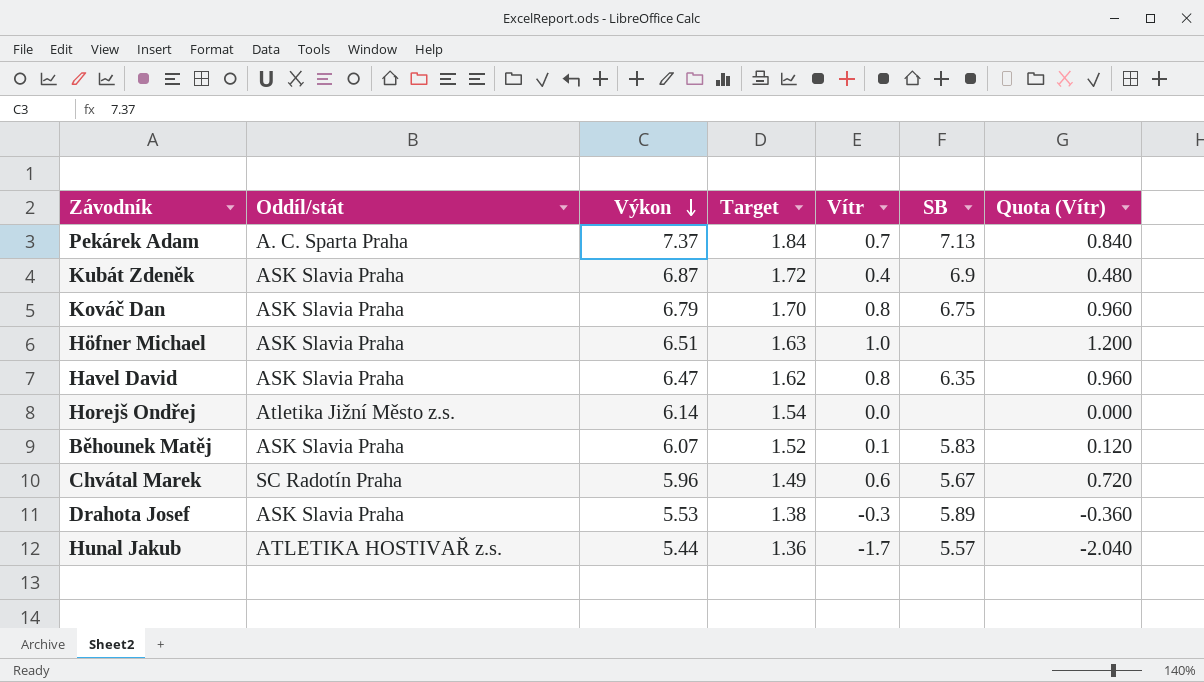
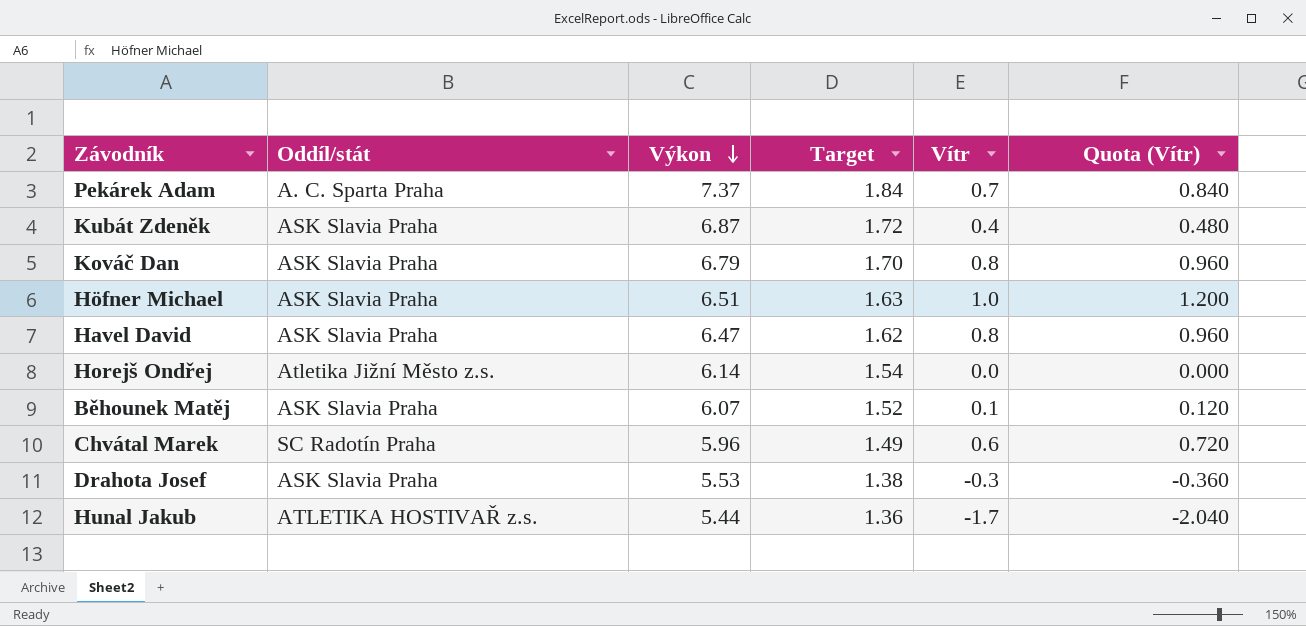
column SB | position: 6 -> none

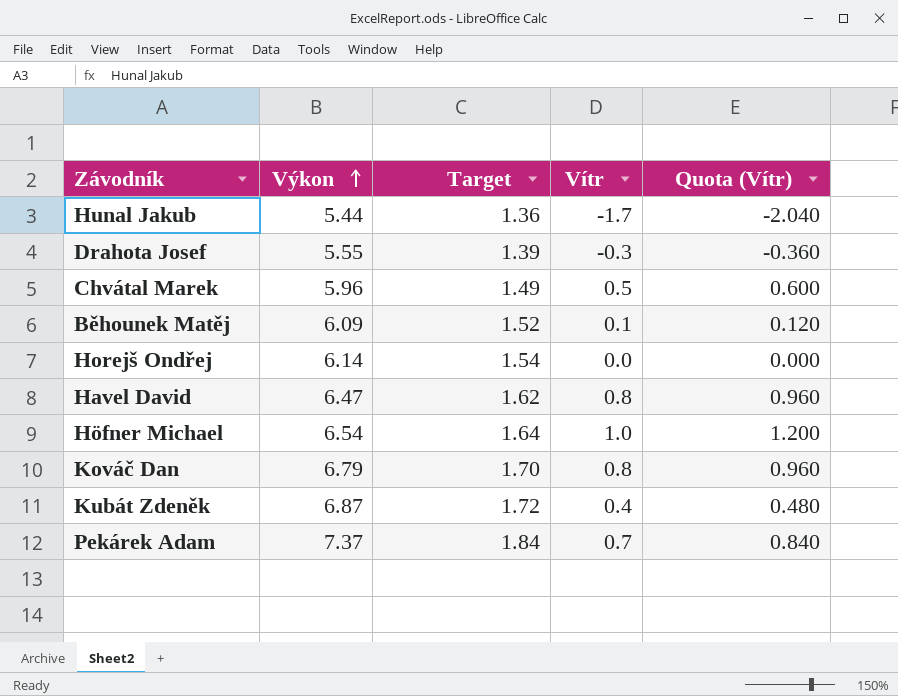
row order: Výkon descending -> Výkon ascending
column Oddíl/stát | position: 2 -> none
Drahota Josef | Výkon: 5.53 -> 5.55
Drahota Josef | Target: 1.38 -> 1.39
Chvátal Marek | Vítr: 0.6 -> 0.5
Chvátal Marek | Quota (Vítr): 0.720 -> 0.600
Běhounek Matěj | Výkon: 6.07 -> 6.09
Höfner Michael | Výkon: 6.51 -> 6.54
Höfner Michael | Target: 1.63 -> 1.64

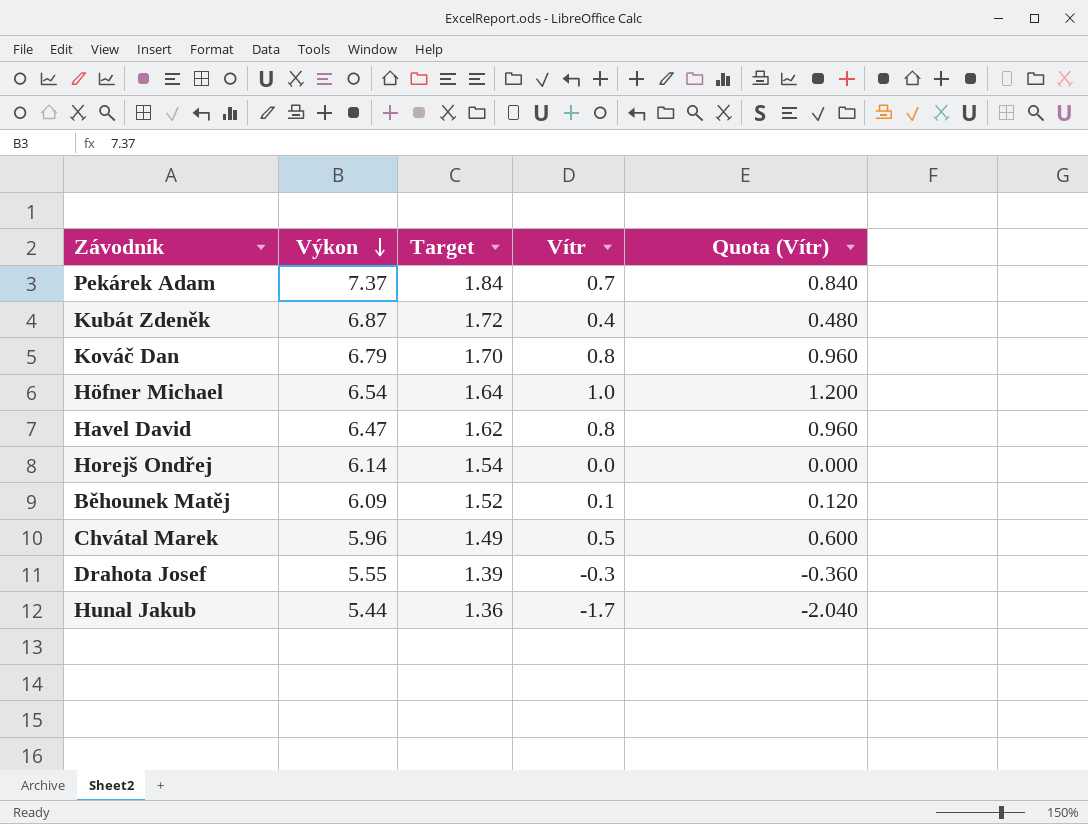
row order: Výkon ascending -> Výkon descending

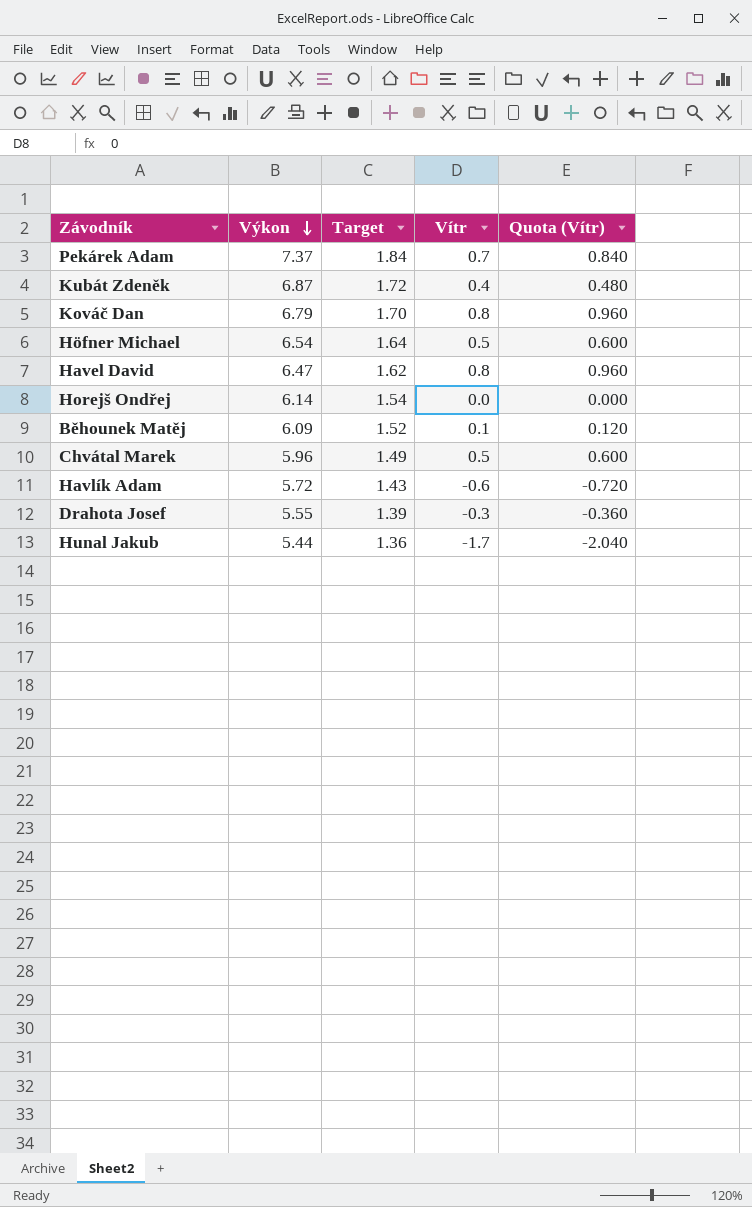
Höfner Michael | Vítr: 1.0 -> 0.5
Höfner Michael | Quota (Vítr): 1.200 -> 0.600
row Havlík Adam: none -> 5.72 | 1.43 | -0.6 | -0.720

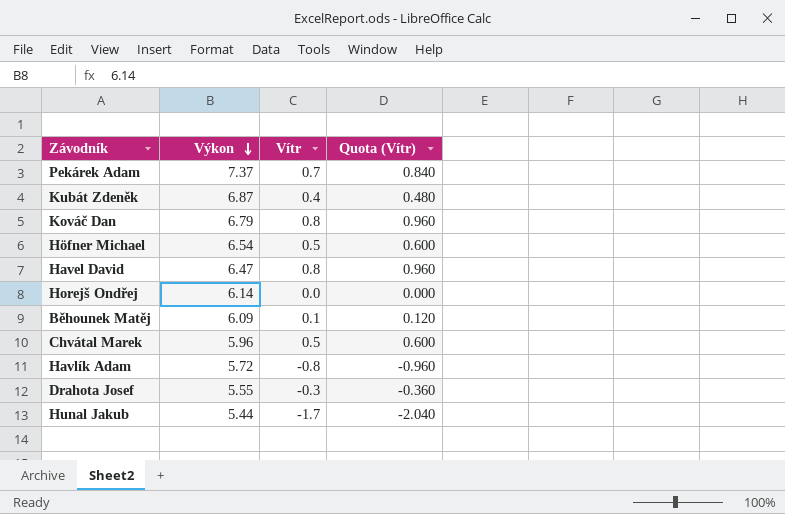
column Target | formula: [Výkon] * 0.25 -> none
Havlík Adam | Vítr: -0.6 -> -0.8
Havlík Adam | Quota (Vítr): -0.720 -> -0.960

